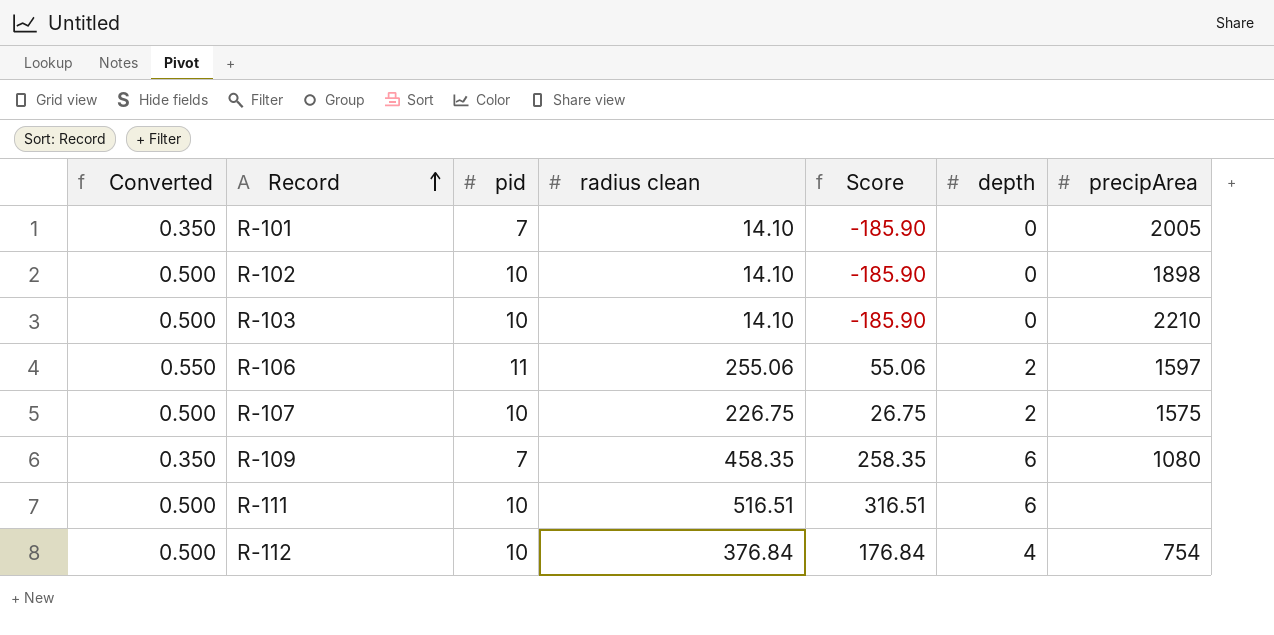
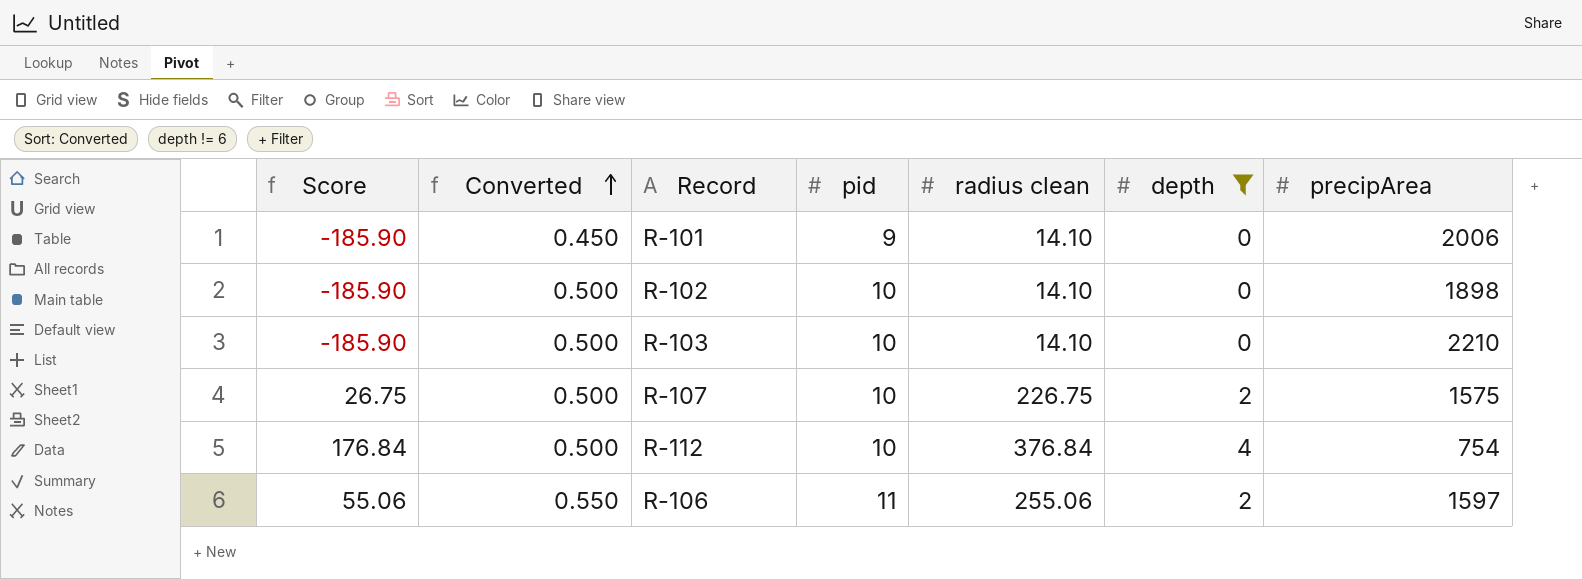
filter: none -> depth != 6
row order: Record ascending -> Converted ascending
column Score | position: 5 -> 1
R-101 | Converted: 0.350 -> 0.450
R-101 | pid: 7 -> 9
R-101 | precipArea: 2005 -> 2006

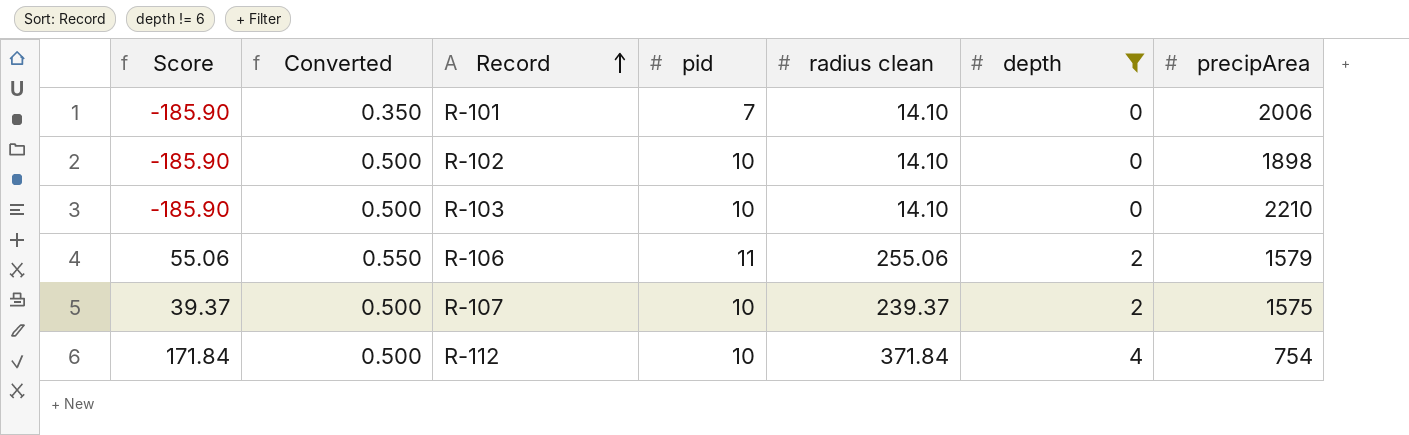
row order: Converted ascending -> Record ascending
R-101 | Converted: 0.450 -> 0.350
R-101 | pid: 9 -> 7
R-106 | precipArea: 1597 -> 1579
R-107 | Score: 26.75 -> 39.37
R-107 | radius clean: 226.75 -> 239.37
R-112 | Score: 176.84 -> 171.84
R-112 | radius clean: 376.84 -> 371.84

